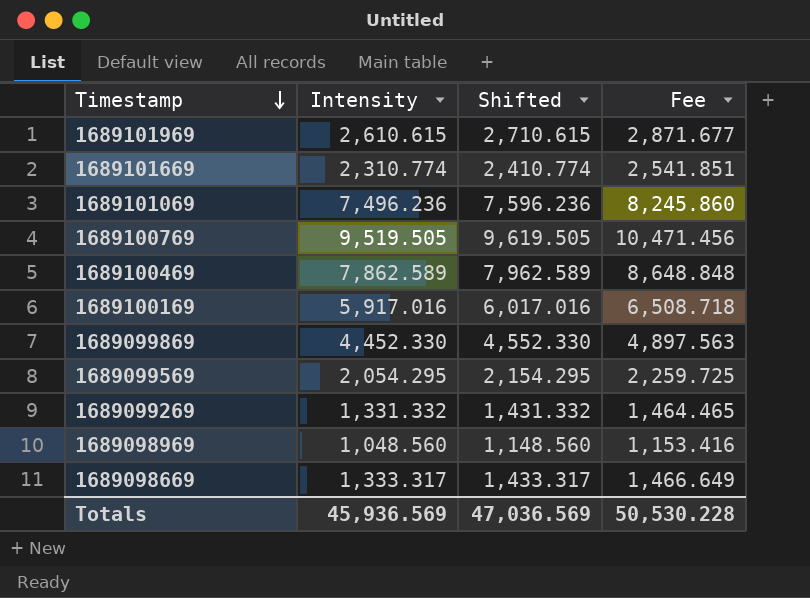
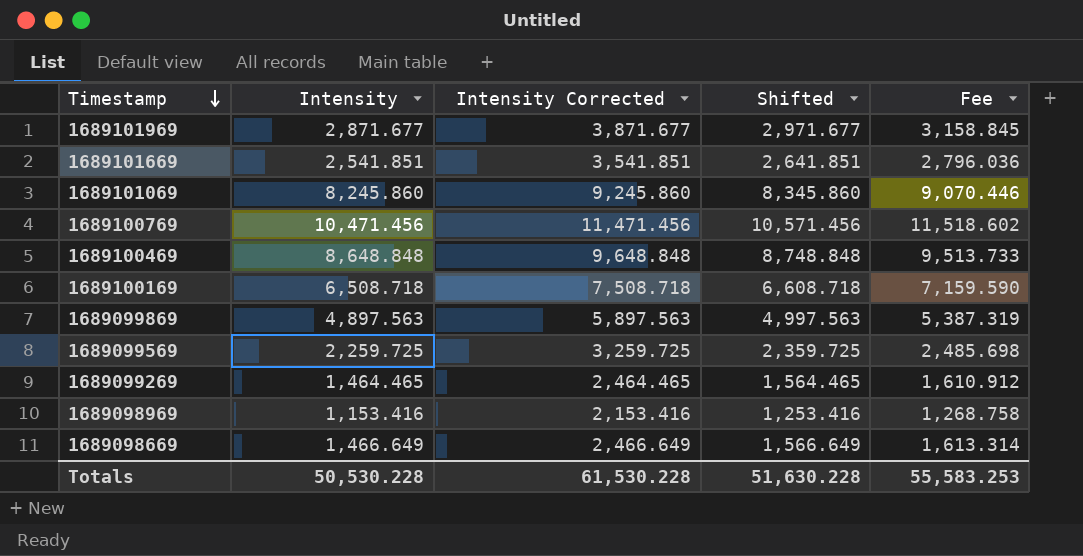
column Intensity Corrected | formula: none -> [Intensity] + 1000
1689101969 | Intensity: 2,610.615 -> 2,871.677
1689101969 | Shifted: 2,710.615 -> 2,971.677
1689101969 | Fee: 2,871.677 -> 3,158.845
1689101669 | Intensity: 2,310.774 -> 2,541.851
1689101669 | Shifted: 2,410.774 -> 2,641.851
1689101669 | Fee: 2,541.851 -> 2,796.036
1689101069 | Intensity: 7,496.236 -> 8,245.860
1689101069 | Shifted: 7,596.236 -> 8,345.860
1689101069 | Fee: 8,245.860 -> 9,070.446
1689100769 | Intensity: 9,519.505 -> 10,471.456
1689100769 | Shifted: 9,619.505 -> 10,571.456
1689100769 | Fee: 10,471.456 -> 11,518.602
1689100469 | Intensity: 7,862.589 -> 8,648.848
1689100469 | Shifted: 7,962.589 -> 8,748.848
1689100469 | Fee: 8,648.848 -> 9,513.733
1689100169 | Intensity: 5,917.016 -> 6,508.718
1689100169 | Shifted: 6,017.016 -> 6,608.718
1689100169 | Fee: 6,508.718 -> 7,159.590
1689099869 | Intensity: 4,452.330 -> 4,897.563
1689099869 | Shifted: 4,552.330 -> 4,997.563
1689099869 | Fee: 4,897.563 -> 5,387.319
1689099569 | Intensity: 2,054.295 -> 2,259.725
1689099569 | Shifted: 2,154.295 -> 2,359.725
1689099569 | Fee: 2,259.725 -> 2,485.698
1689099269 | Intensity: 1,331.332 -> 1,464.465
1689099269 | Shifted: 1,431.332 -> 1,564.465
1689099269 | Fee: 1,464.465 -> 1,610.912
1689098969 | Intensity: 1,048.560 -> 1,153.416
1689098969 | Shifted: 1,148.560 -> 1,253.416
1689098969 | Fee: 1,153.416 -> 1,268.758
1689098669 | Intensity: 1,333.317 -> 1,466.649
1689098669 | Shifted: 1,433.317 -> 1,566.649
1689098669 | Fee: 1,466.649 -> 1,613.314
Totals | Intensity: 45,936.569 -> 50,530.228
Totals | Shifted: 47,036.569 -> 51,630.228
Totals | Fee: 50,530.228 -> 55,583.253

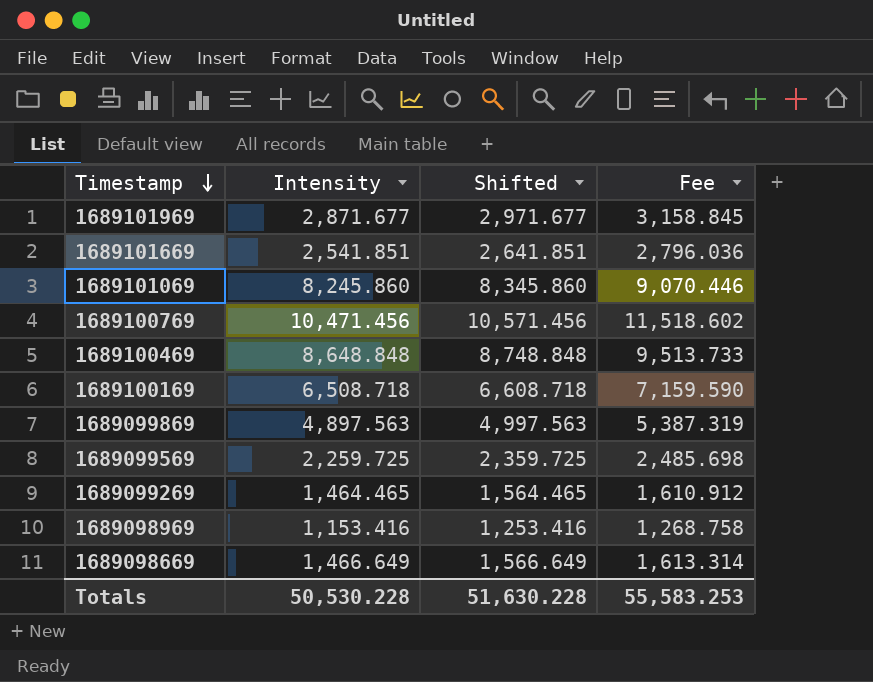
column Intensity Corrected | formula: [Intensity] + 1000 -> none

